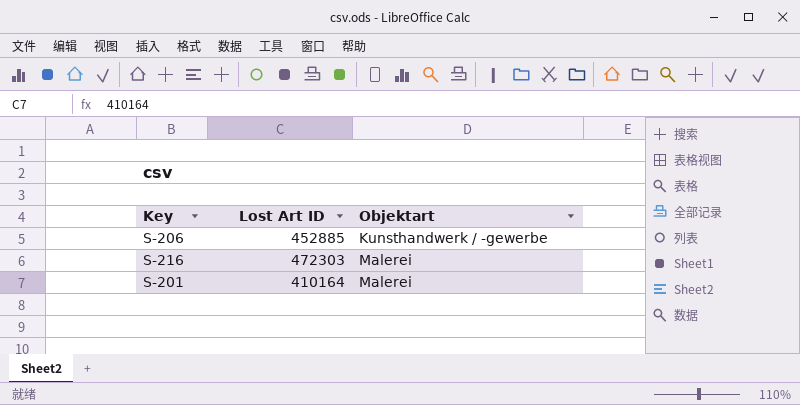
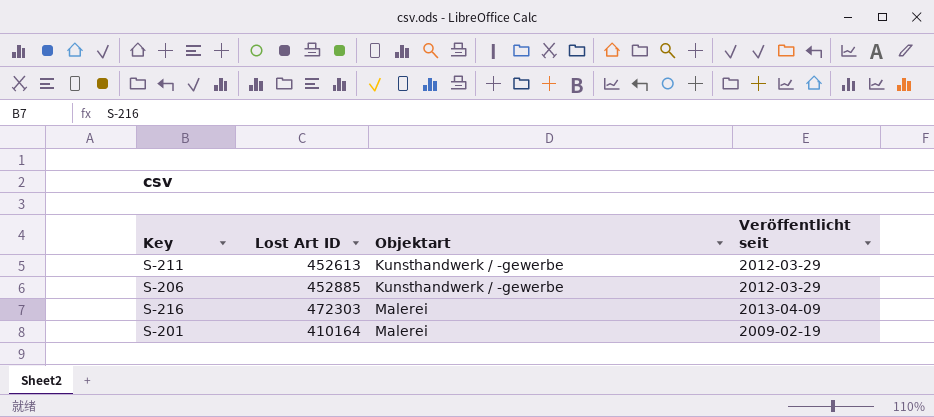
column Veröffentlicht seit | position: none -> 4
row S-211: none -> 452613 | Kunsthandwerk / -gewerbe | 2012-03-29

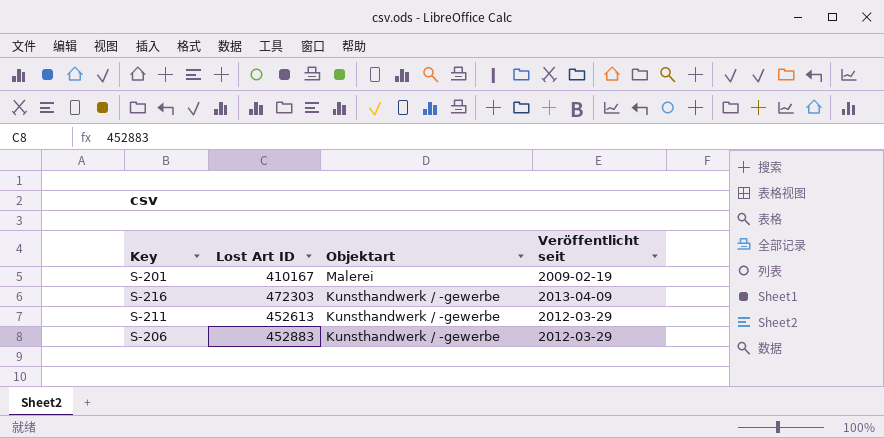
row order: Objektart ascending -> Objektart descending
S-201 | Lost Art ID: 410164 -> 410167
S-216 | Objektart: Malerei -> Kunsthandwerk / -gewerbe
S-206 | Lost Art ID: 452885 -> 452883

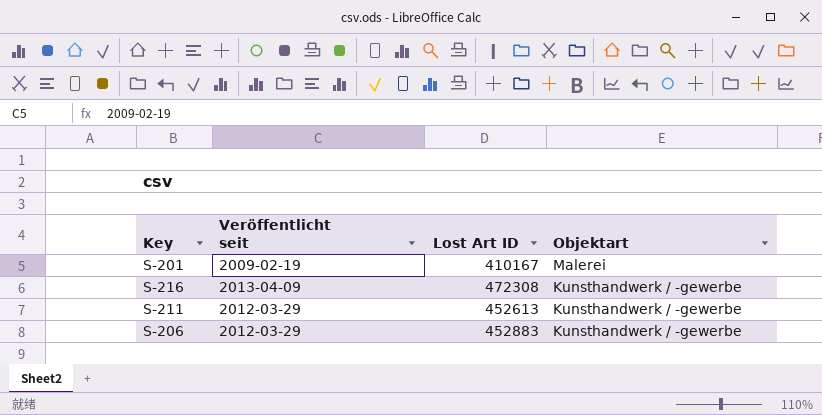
column Veröffentlicht seit | position: 4 -> 2
S-216 | Lost Art ID: 472303 -> 472308

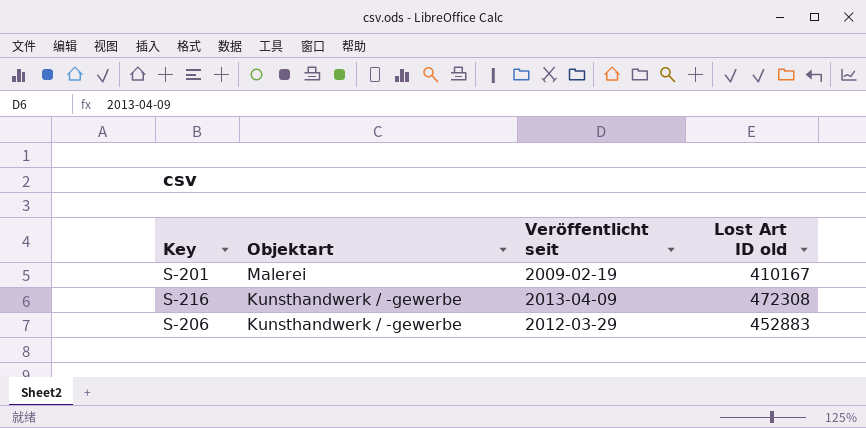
column Objektart | position: 4 -> 2
column name: Lost Art ID -> Lost Art ID old
row S-211: 2012-03-29 | 452613 | Kunsthandwerk / -gewerbe -> none

